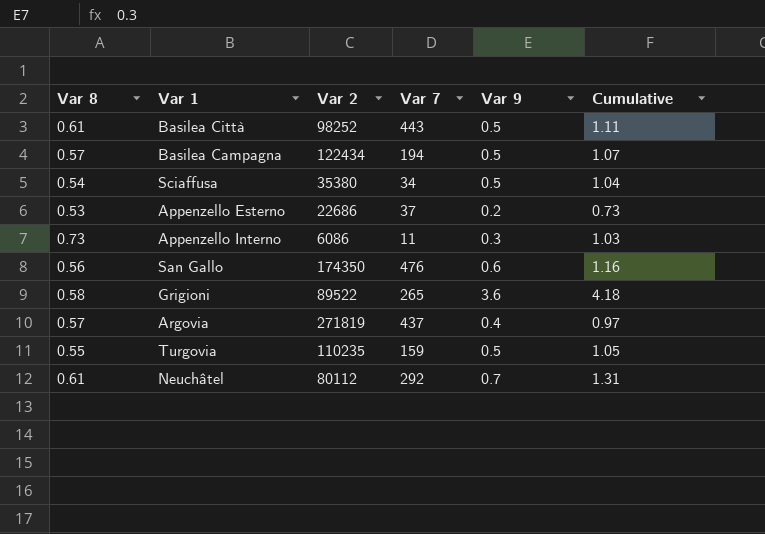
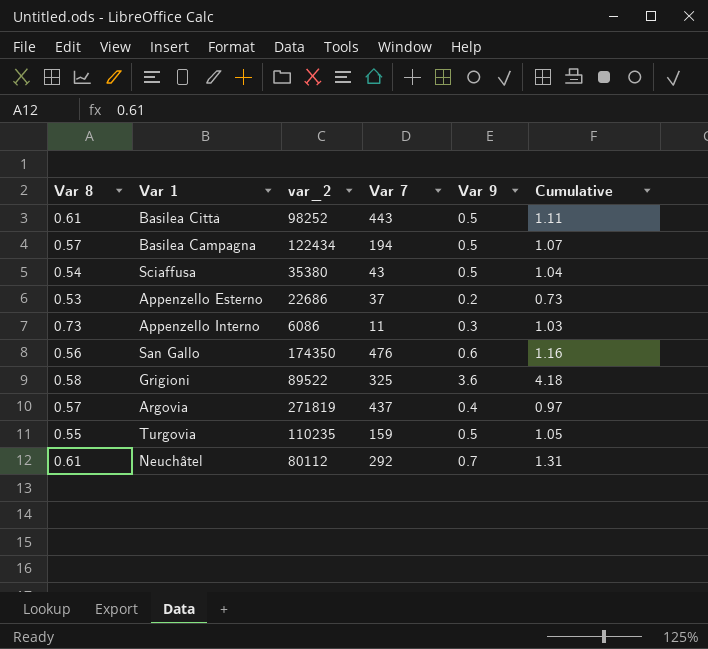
column name: Var 2 -> var_2
Sciaffusa | Var 7: 34 -> 43
Grigioni | Var 7: 265 -> 325

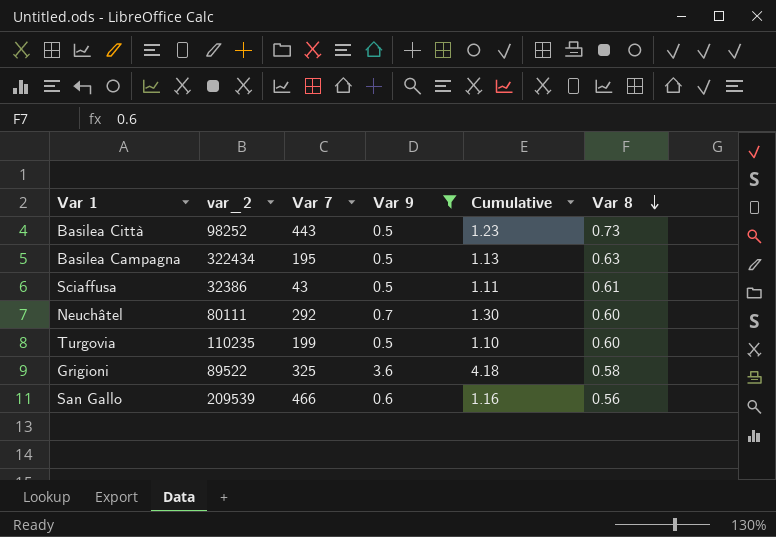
filter: none -> Var 9 >= 0.5
row order: none -> Var 8 descending
column Var 8 | position: 1 -> 6
Basilea Città | Cumulative: 1.11 -> 1.23
Basilea Città | Var 8: 0.61 -> 0.73
Basilea Campagna | var_2: 122434 -> 322434
Basilea Campagna | Var 7: 194 -> 195
Basilea Campagna | Cumulative: 1.07 -> 1.13
Basilea Campagna | Var 8: 0.57 -> 0.63
Sciaffusa | var_2: 35380 -> 32386
Sciaffusa | Cumulative: 1.04 -> 1.11
Sciaffusa | Var 8: 0.54 -> 0.61
Neuchâtel | var_2: 80112 -> 80111
Neuchâtel | Cumulative: 1.31 -> 1.30
Neuchâtel | Var 8: 0.61 -> 0.60
Turgovia | Var 7: 159 -> 199
Turgovia | Cumulative: 1.05 -> 1.10
Turgovia | Var 8: 0.55 -> 0.60
San Gallo | var_2: 174350 -> 209539
San Gallo | Var 7: 476 -> 466

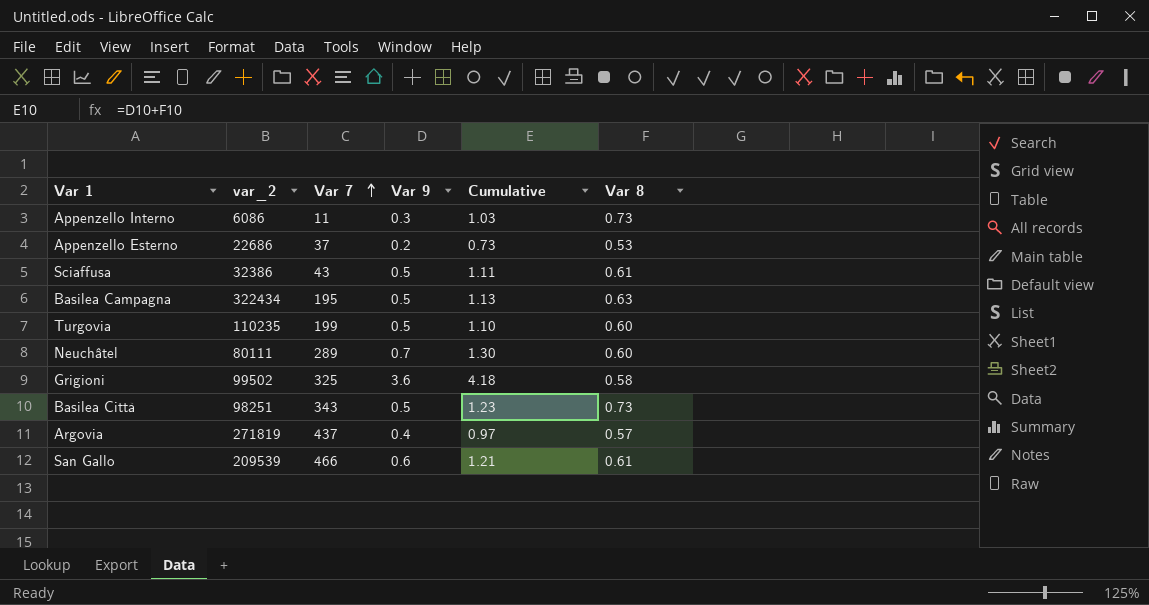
filter: Var 9 >= 0.5 -> none
row order: Var 8 descending -> Var 7 ascending
Neuchâtel | Var 7: 292 -> 289
Grigioni | var_2: 89522 -> 99502
Basilea Città | var_2: 98252 -> 98251
Basilea Città | Var 7: 443 -> 343
San Gallo | Cumulative: 1.16 -> 1.21
San Gallo | Var 8: 0.56 -> 0.61

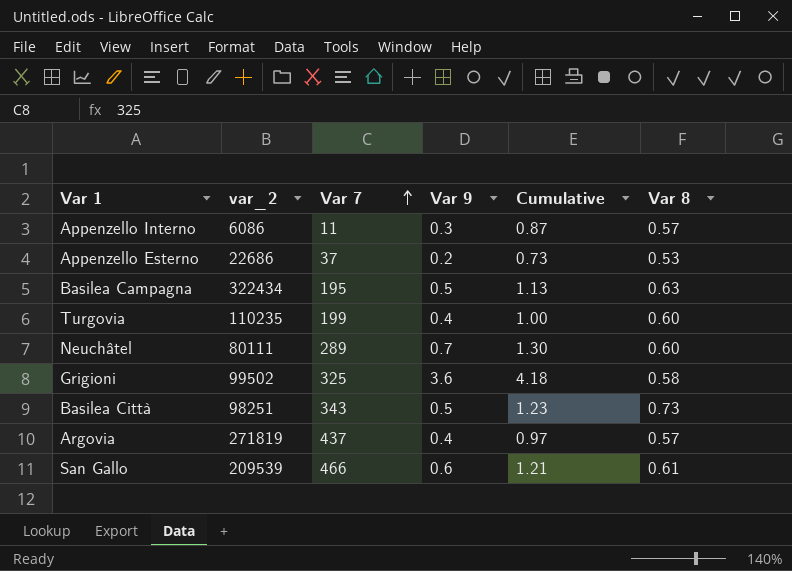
row Sciaffusa: 32386 | 43 | 0.5 | 1.11 | 0.61 -> none
Appenzello Interno | Cumulative: 1.03 -> 0.87
Appenzello Interno | Var 8: 0.73 -> 0.57
Turgovia | Var 9: 0.5 -> 0.4
Turgovia | Cumulative: 1.10 -> 1.00

